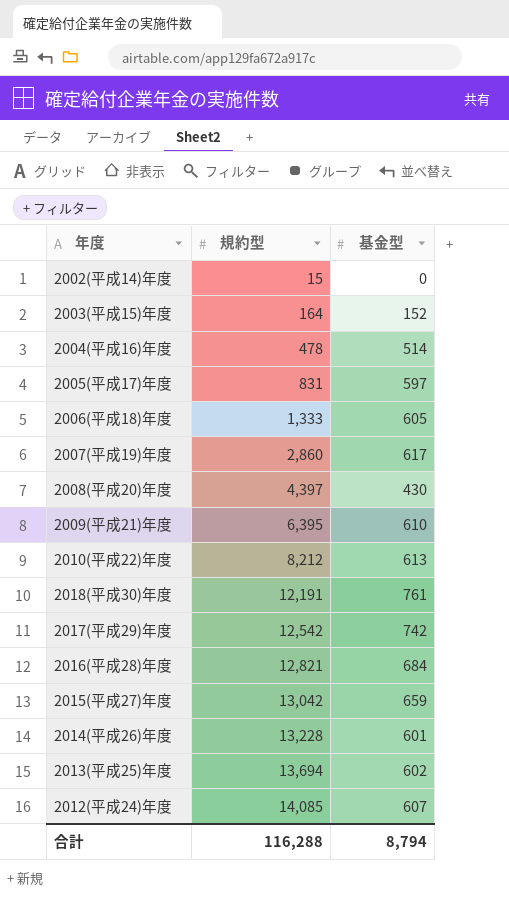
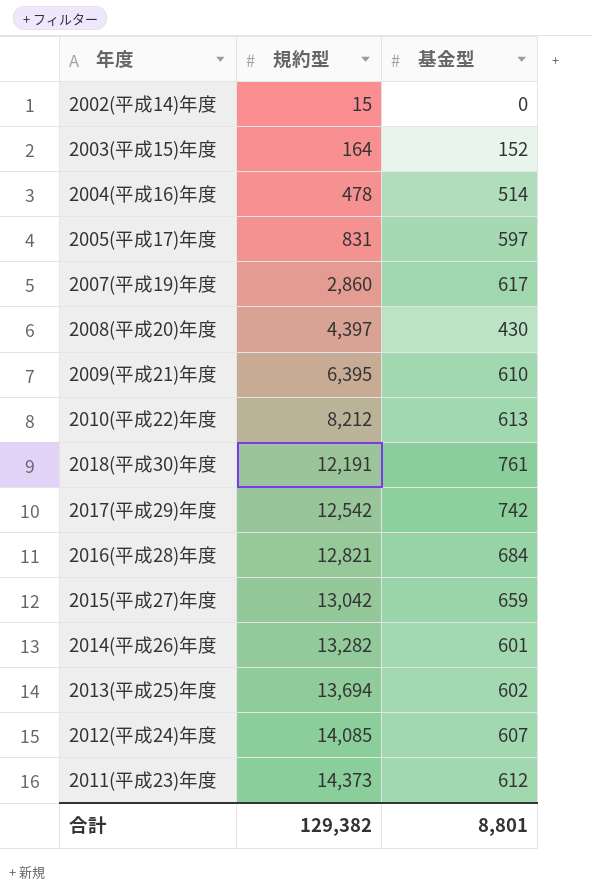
row 2006(平成18)年度: 1,333 | 605 -> none
2014(平成26)年度 | 規約型: 13,228 -> 13,282
row 2011(平成23)年度: none -> 14,373 | 612
合計 | 規約型: 116,288 -> 129,382
合計 | 基金型: 8,794 -> 8,801

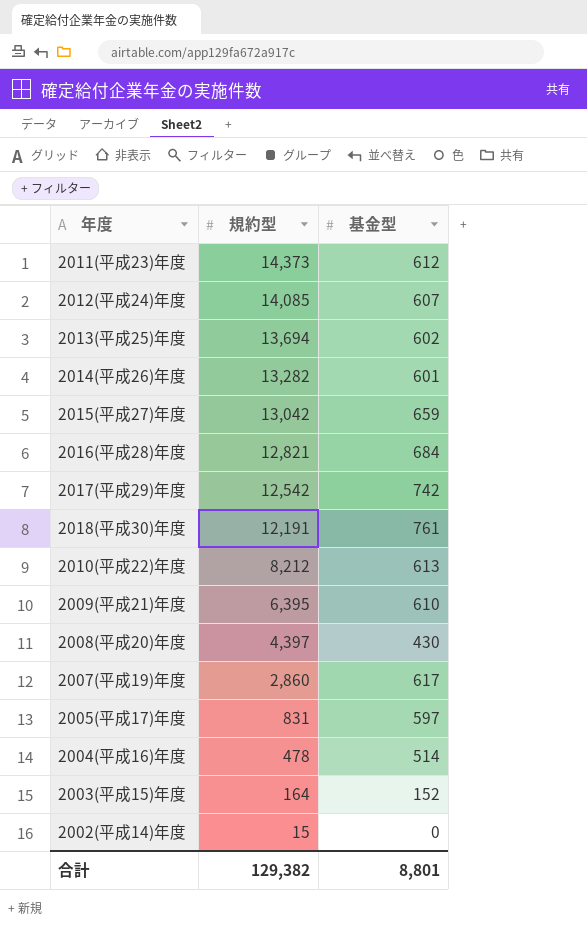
row order: 規約型 ascending -> 規約型 descending

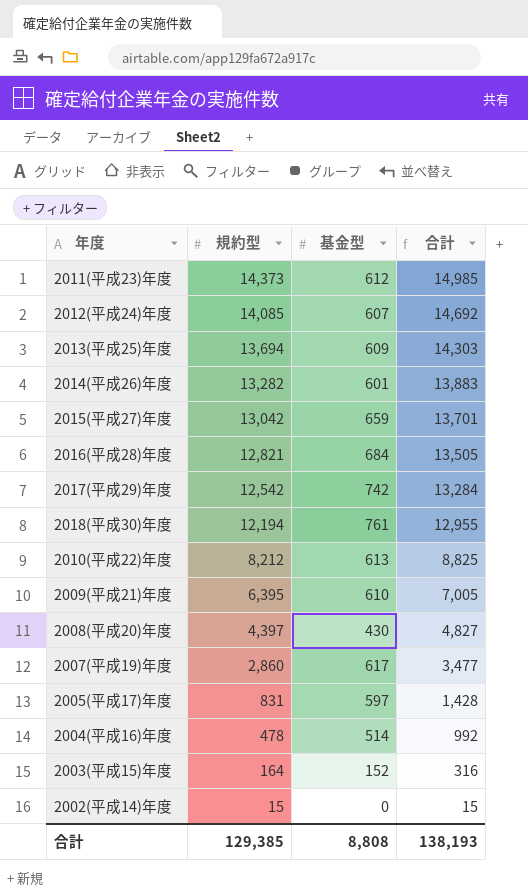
column 合計 | formula: none -> [規約型] + [基金型]
2013(平成25)年度 | 基金型: 602 -> 609
2018(平成30)年度 | 規約型: 12,191 -> 12,194
合計 | 規約型: 129,382 -> 129,385
合計 | 基金型: 8,801 -> 8,808

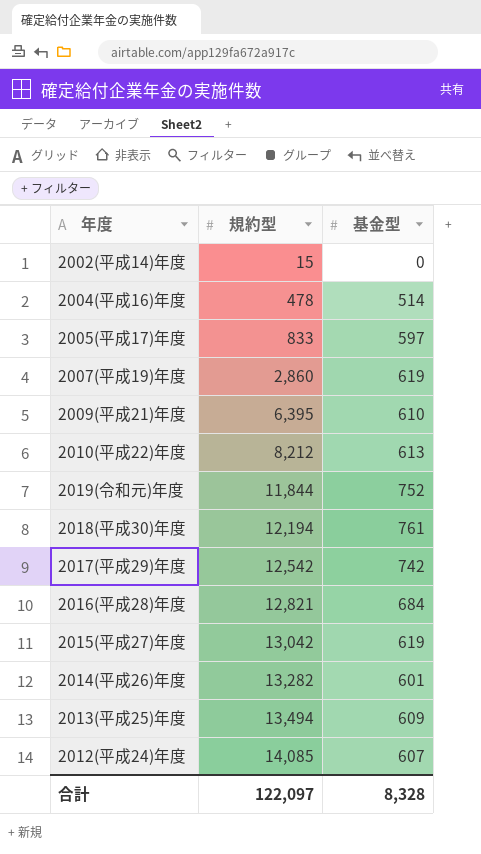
row order: 規約型 descending -> 規約型 ascending
column 合計 | formula: [規約型] + [基金型] -> none
row 2011(平成23)年度: 14,373 | 612 | 14,985 -> none
row 2008(平成20)年度: 4,397 | 430 | 4,827 -> none
row 2003(平成15)年度: 164 | 152 | 316 -> none
2005(平成17)年度 | 規約型: 831 -> 833
2007(平成19)年度 | 基金型: 617 -> 619
row 2019(令和元)年度: none -> 11,844 | 752
2015(平成27)年度 | 基金型: 659 -> 619
2013(平成25)年度 | 規約型: 13,694 -> 13,494
合計 | 規約型: 129,385 -> 122,097
合計 | 基金型: 8,808 -> 8,328

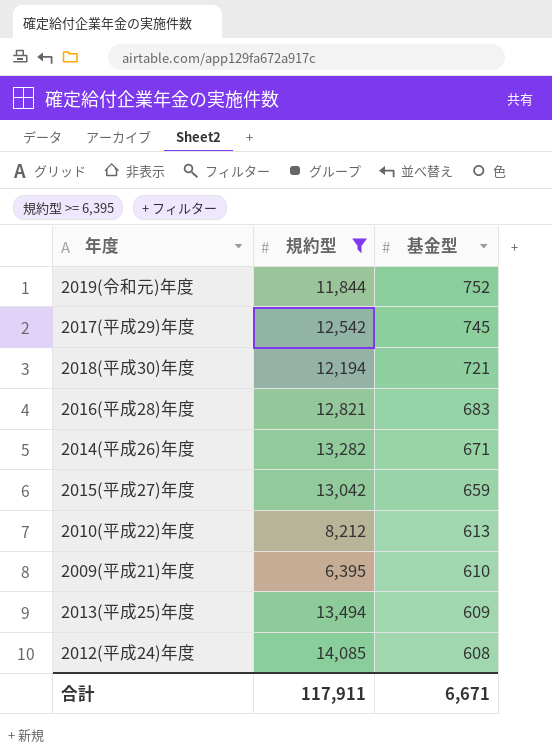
filter: none -> 規約型 >= 6,395
row order: 規約型 ascending -> 基金型 descending
2017(平成29)年度 | 基金型: 742 -> 745
2018(平成30)年度 | 基金型: 761 -> 721
2016(平成28)年度 | 基金型: 684 -> 683
2014(平成26)年度 | 基金型: 601 -> 671
2015(平成27)年度 | 基金型: 619 -> 659
2012(平成24)年度 | 基金型: 607 -> 608
合計 | 規約型: 122,097 -> 117,911
合計 | 基金型: 8,328 -> 6,671

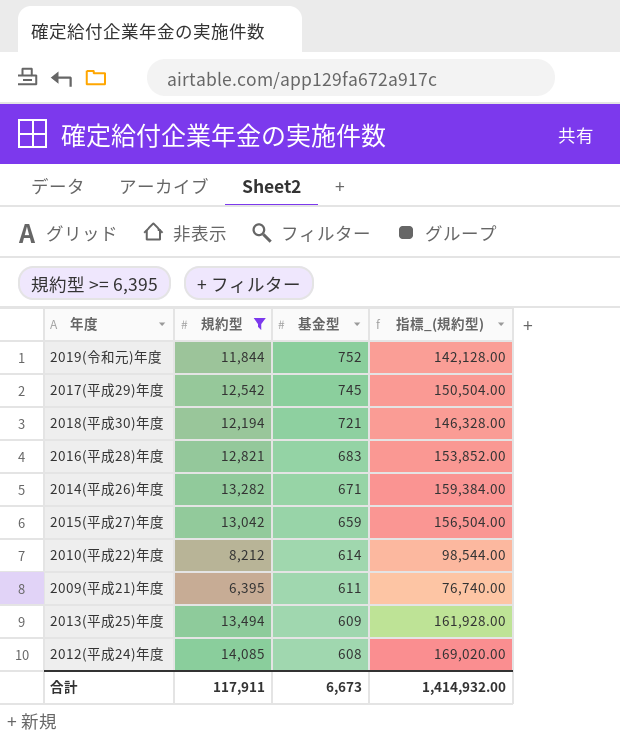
column 指標_(規約型) | formula: none -> [規約型] * 12
2010(平成22)年度 | 基金型: 613 -> 614
2009(平成21)年度 | 基金型: 610 -> 611
合計 | 基金型: 6,671 -> 6,673

